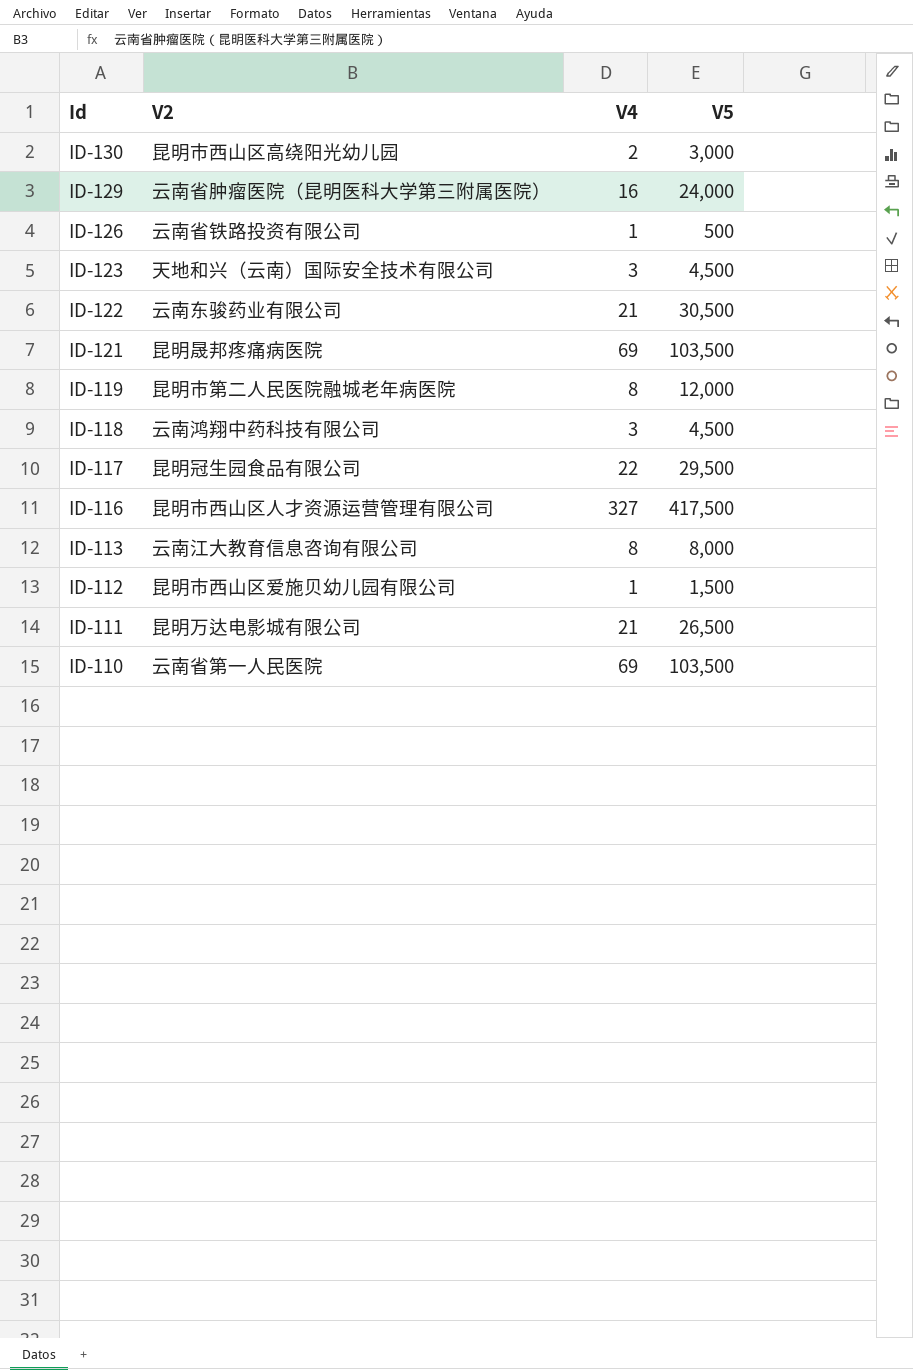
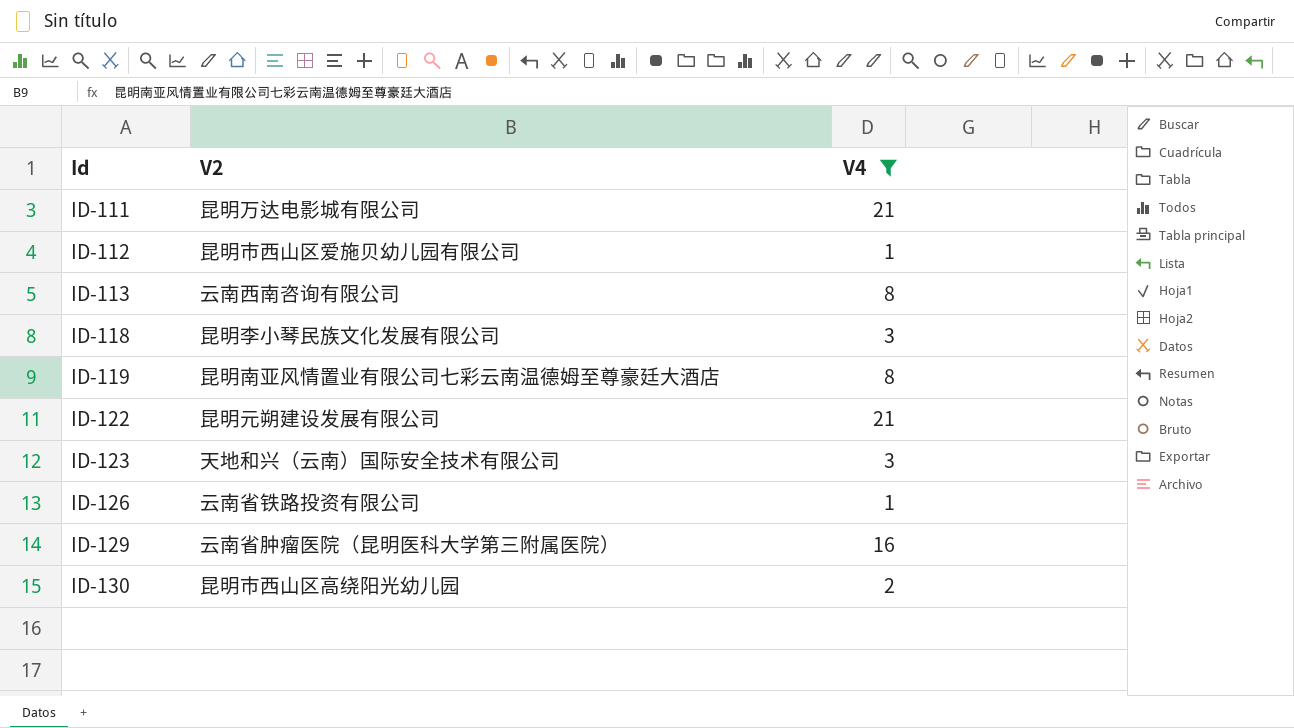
filter: none -> V4 <= 21
row order: Id descending -> Id ascending
column V5 | position: 4 -> none
ID-113 | V2: 云南江大教育信息咨询有限公司 -> 云南西南咨询有限公司
ID-118 | V2: 云南鸿翔中药科技有限公司 -> 昆明李小琴民族文化发展有限公司
ID-119 | V2: 昆明市第二人民医院融城老年病医院 -> 昆明南亚风情置业有限公司七彩云南温德姆至尊豪廷大酒店
ID-122 | V2: 云南东骏药业有限公司 -> 昆明元朔建设发展有限公司

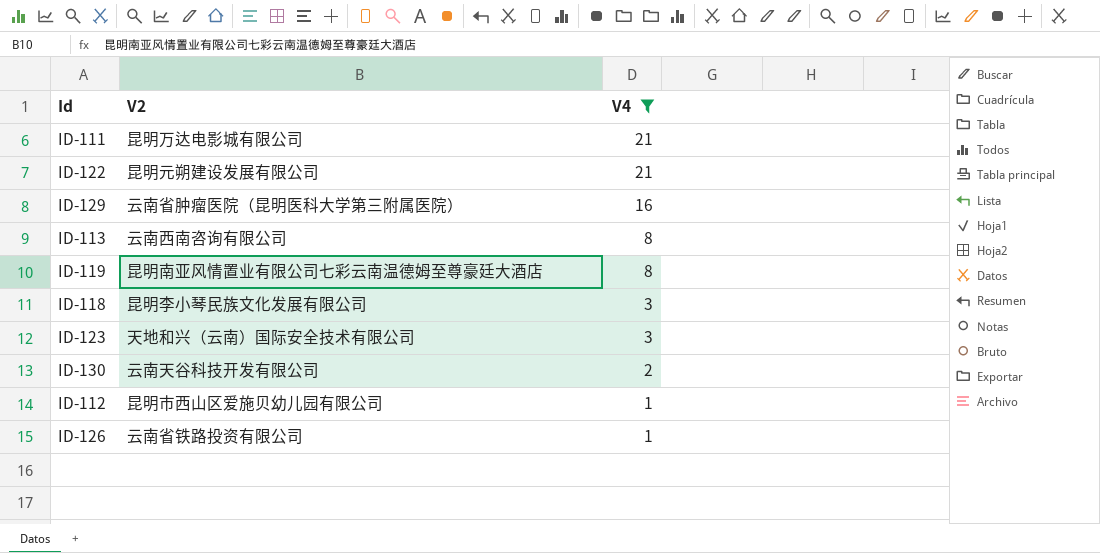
row order: Id ascending -> V4 descending
ID-130 | V2: 昆明市西山区高绕阳光幼儿园 -> 云南天谷科技开发有限公司

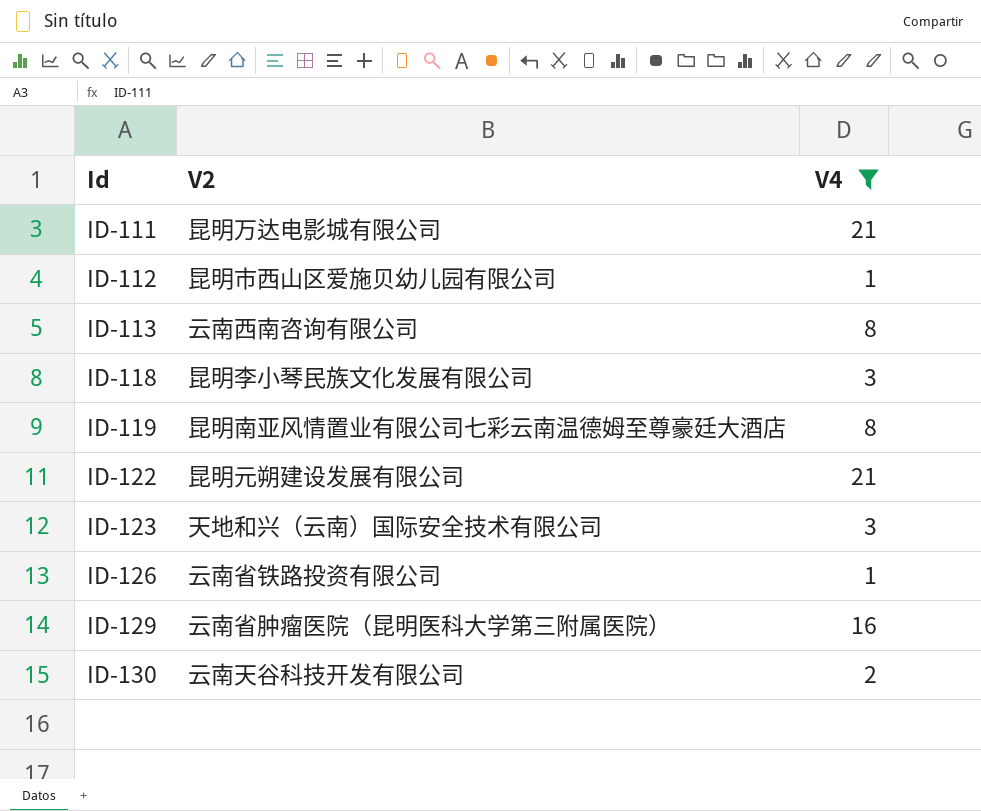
row order: V4 descending -> Id ascending

